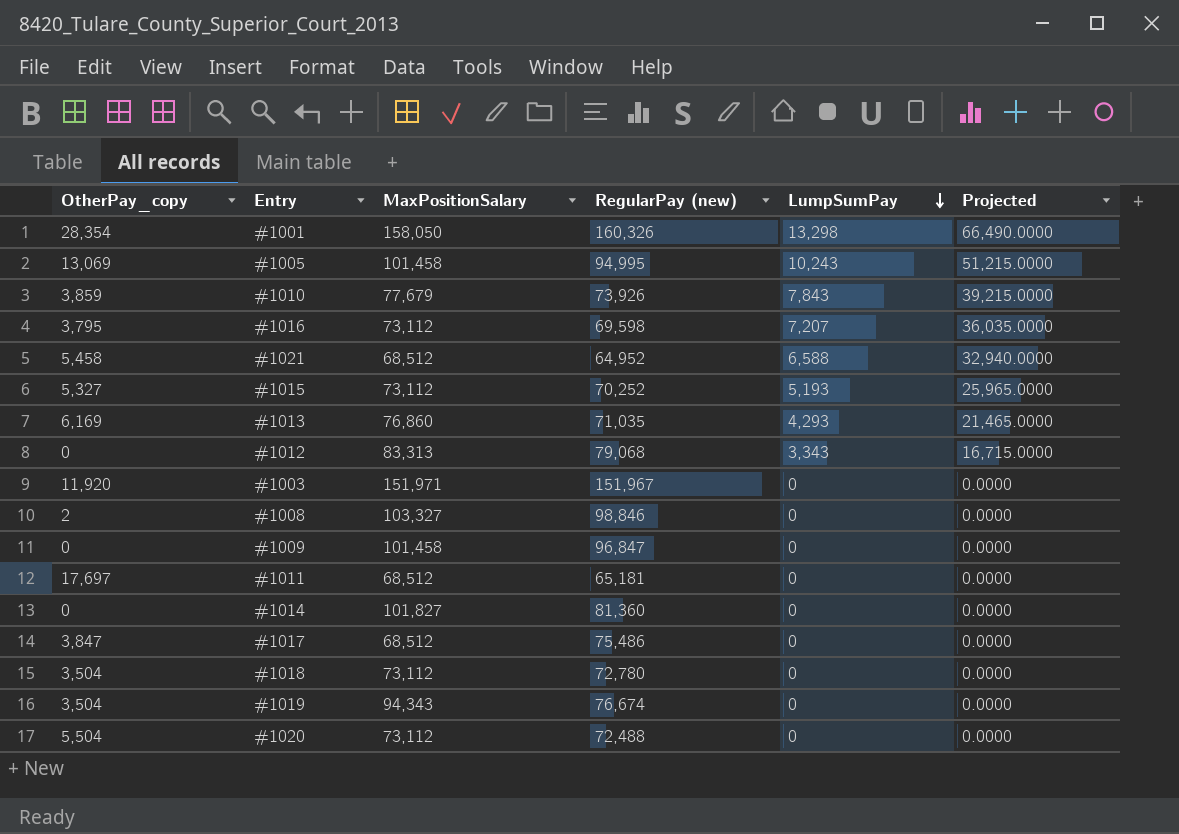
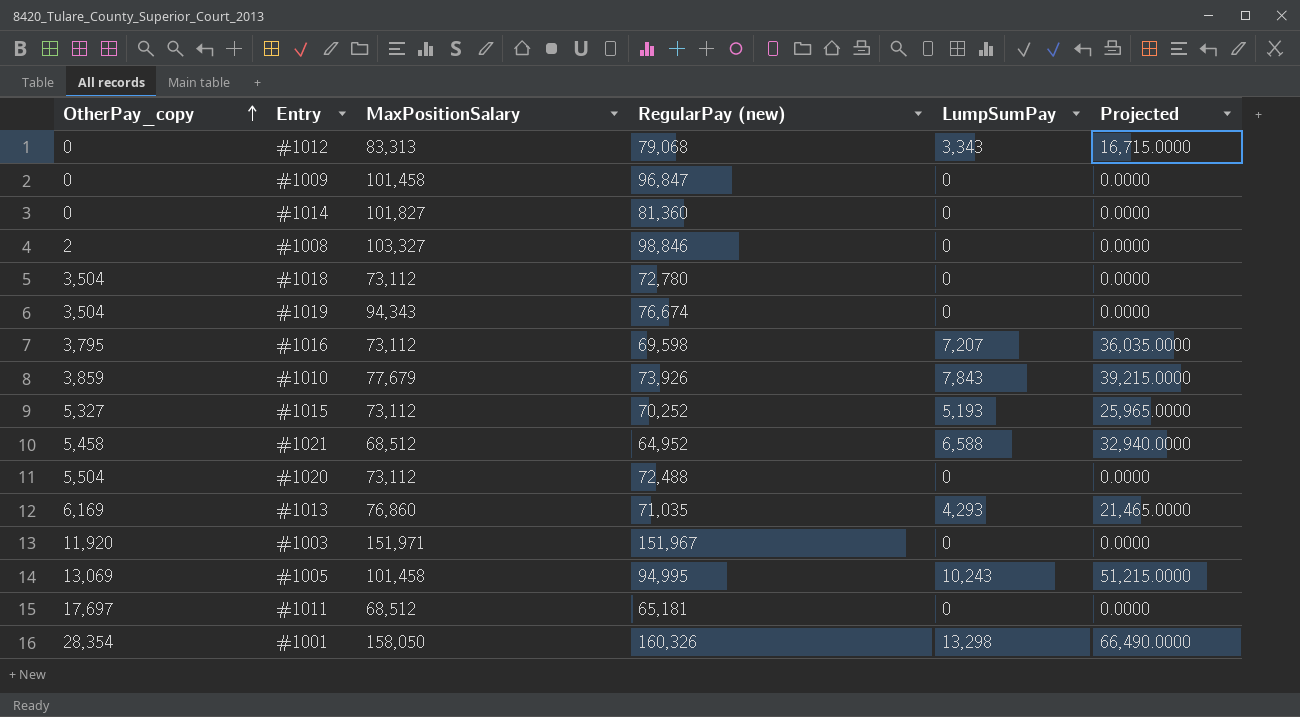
row order: LumpSumPay descending -> OtherPay_copy ascending
row #1017: 3,847 | 68,512 | 75,486 | 0 | 0.0000 -> none

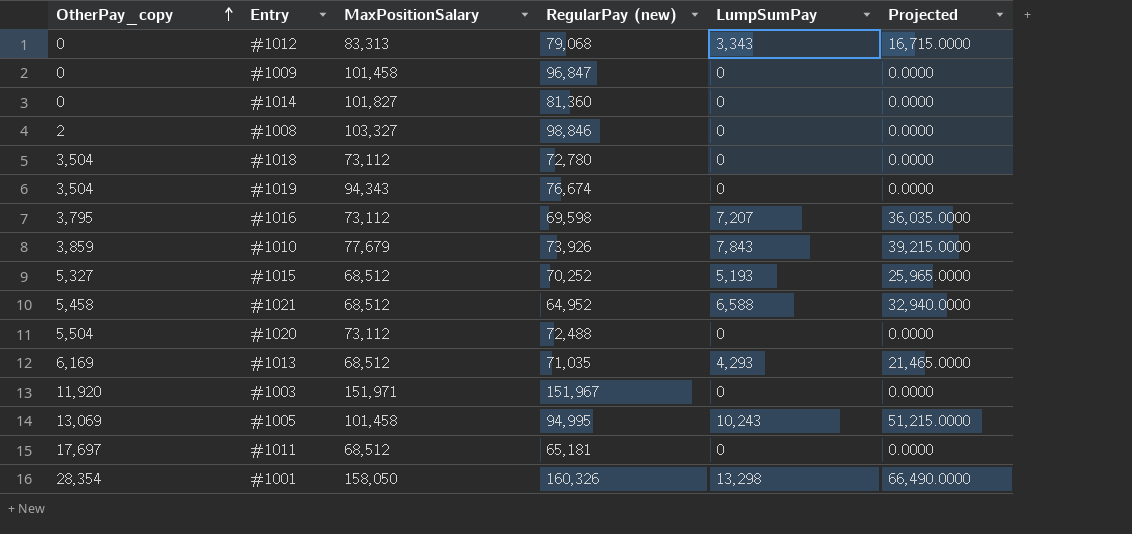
#1015 | MaxPositionSalary: 73,112 -> 68,512
#1013 | MaxPositionSalary: 76,860 -> 68,512

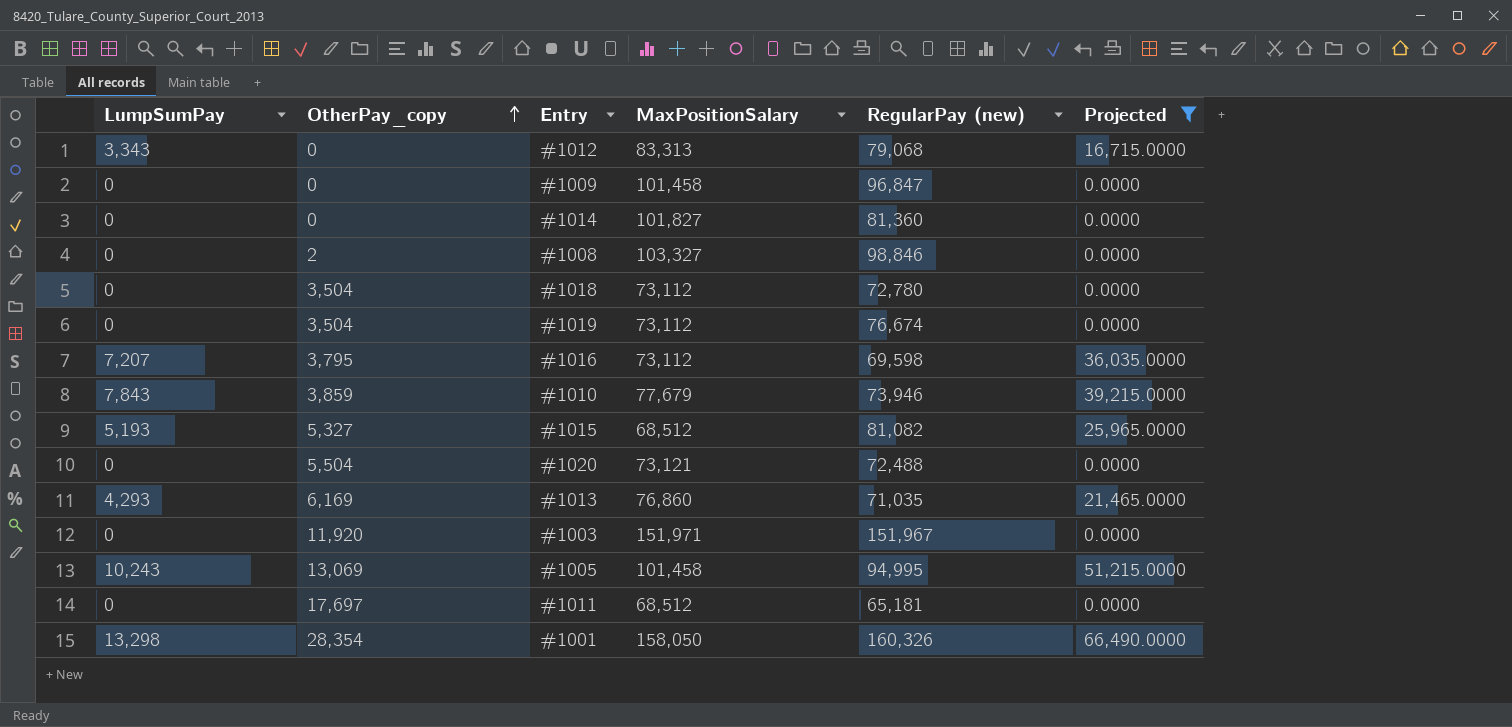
filter: none -> Projected != 32,940.0000
column LumpSumPay | position: 5 -> 1
#1019 | MaxPositionSalary: 94,343 -> 73,112
#1010 | RegularPay (new): 73,926 -> 73,946
#1015 | RegularPay (new): 70,252 -> 81,082
#1020 | MaxPositionSalary: 73,112 -> 73,121
#1013 | MaxPositionSalary: 68,512 -> 76,860

